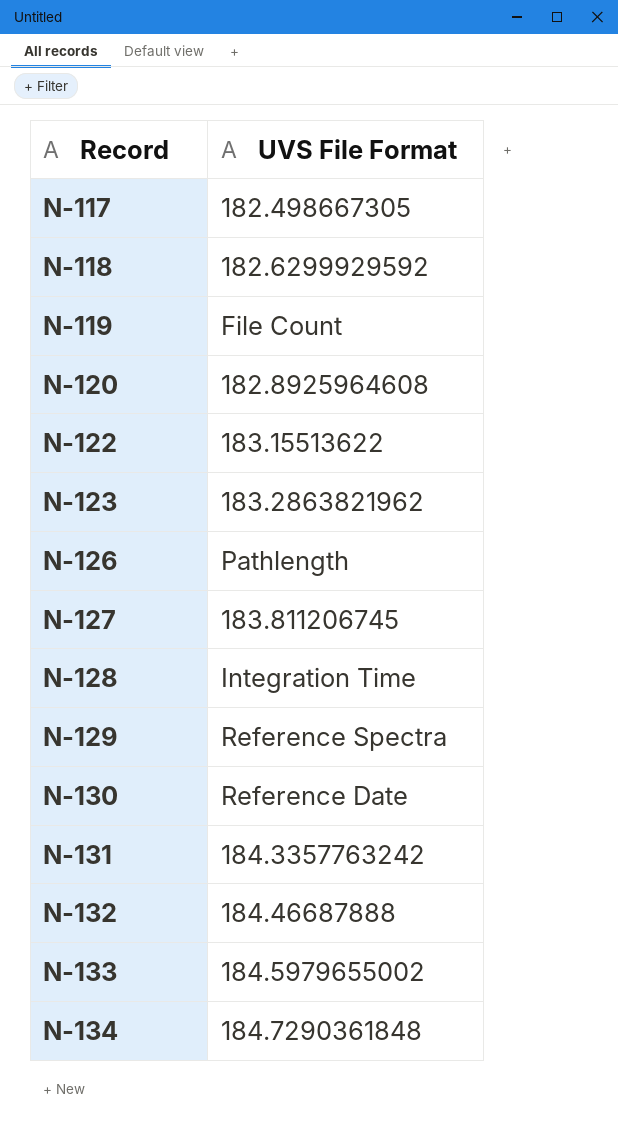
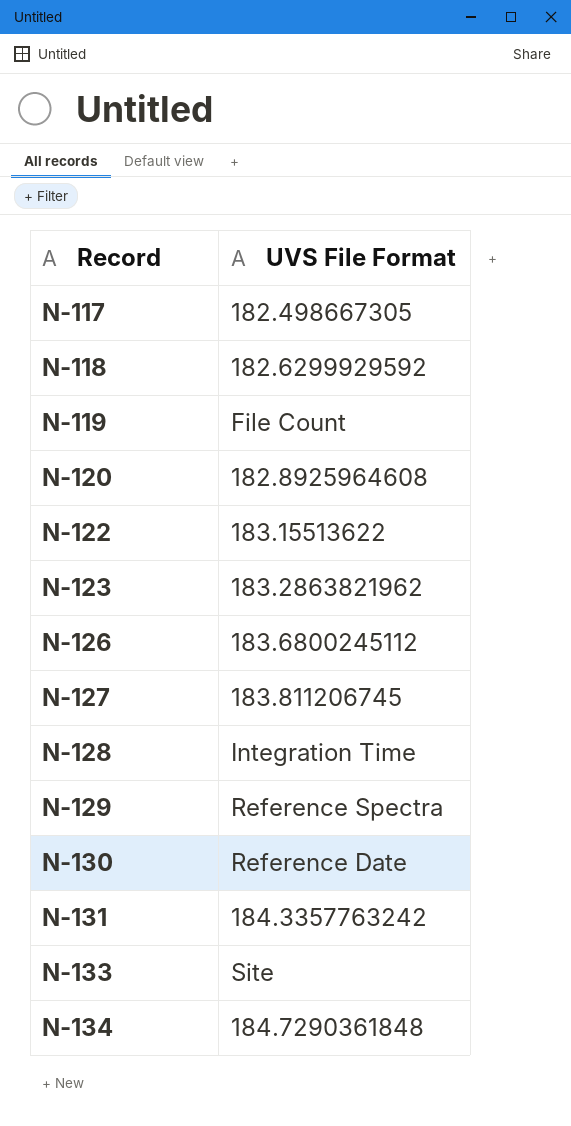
row N-132: 184.46687888 -> none
N-126 | UVS File Format: Pathlength -> 183.6800245112
N-133 | UVS File Format: 184.5979655002 -> Site

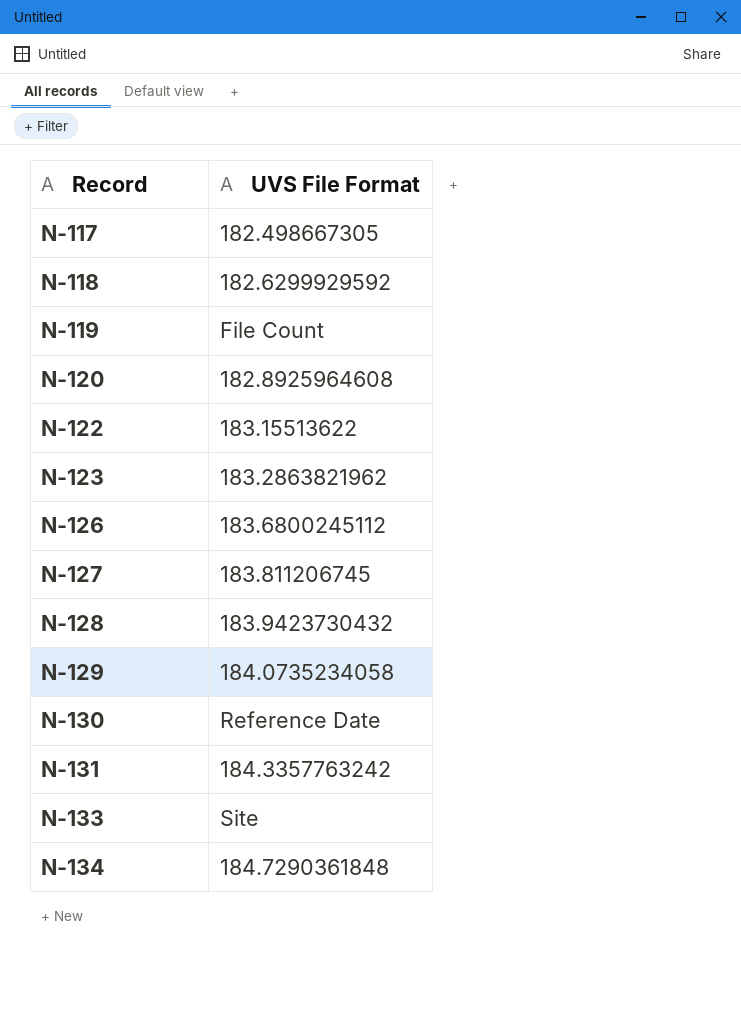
N-128 | UVS File Format: Integration Time -> 183.9423730432
N-129 | UVS File Format: Reference Spectra -> 184.0735234058

